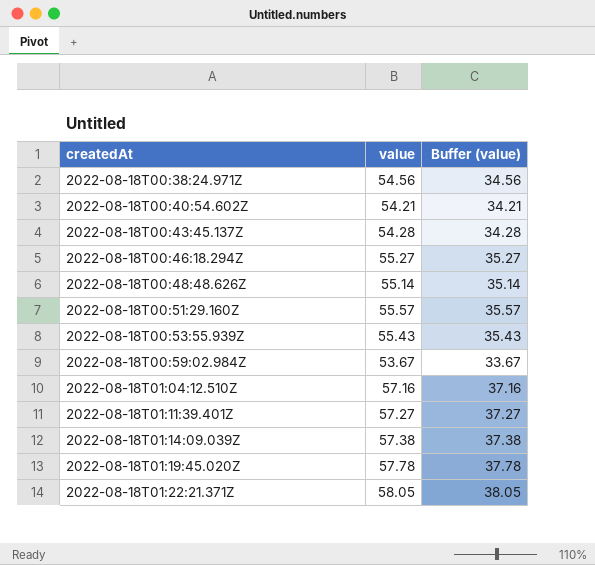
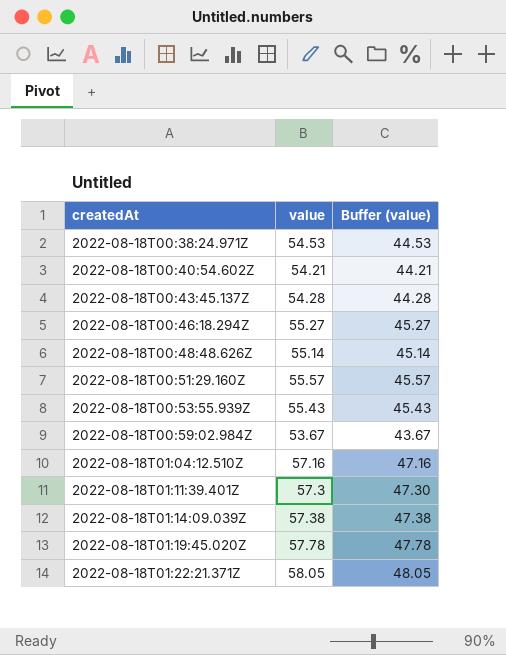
column Buffer (value) | formula: [value] - 20 -> [value] - 10
2022-08-18T00:38:24.971Z | value: 54.56 -> 54.53
2022-08-18T01:11:39.401Z | value: 57.27 -> 57.3

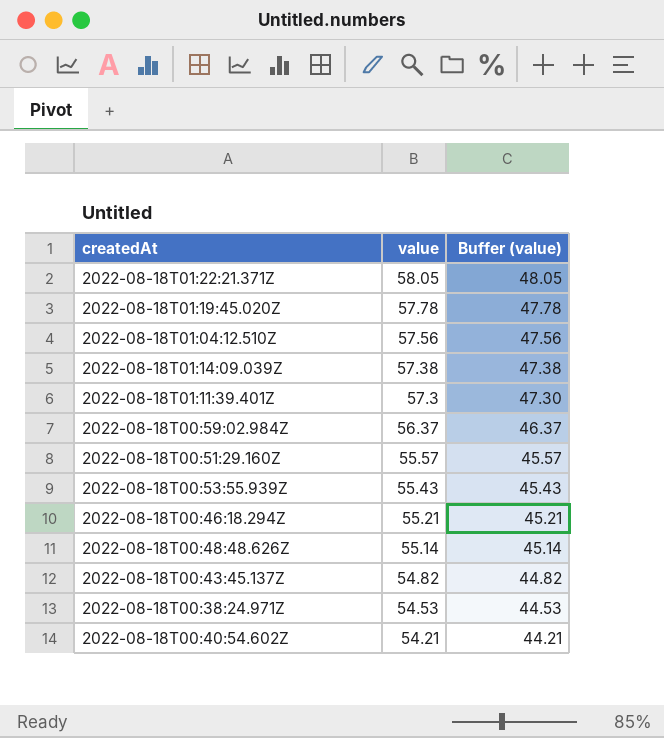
row order: createdAt ascending -> value descending
2022-08-18T01:04:12.510Z | value: 57.16 -> 57.56
2022-08-18T01:04:12.510Z | Buffer (value): 47.16 -> 47.56
2022-08-18T00:59:02.984Z | value: 53.67 -> 56.37
2022-08-18T00:59:02.984Z | Buffer (value): 43.67 -> 46.37
2022-08-18T00:46:18.294Z | value: 55.27 -> 55.21
2022-08-18T00:46:18.294Z | Buffer (value): 45.27 -> 45.21
2022-08-18T00:43:45.137Z | value: 54.28 -> 54.82
2022-08-18T00:43:45.137Z | Buffer (value): 44.28 -> 44.82

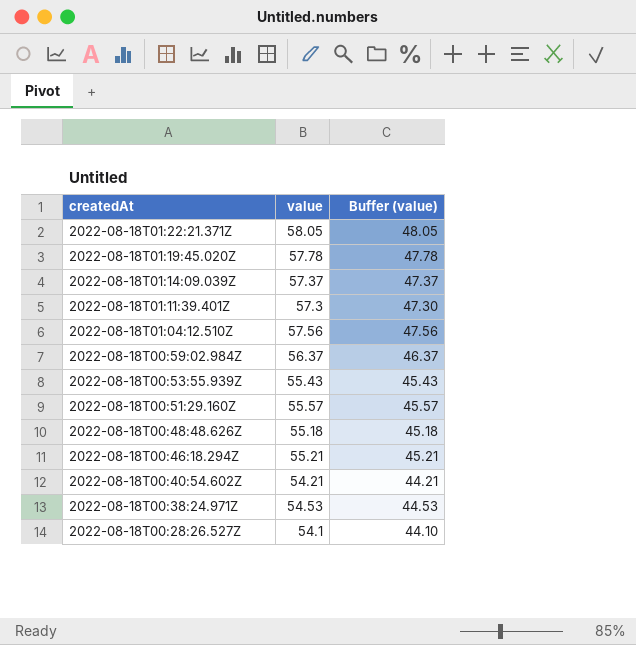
row order: value descending -> createdAt descending
row 2022-08-18T00:43:45.137Z: 54.82 | 44.82 -> none
2022-08-18T01:14:09.039Z | value: 57.38 -> 57.37
2022-08-18T01:14:09.039Z | Buffer (value): 47.38 -> 47.37
2022-08-18T00:48:48.626Z | value: 55.14 -> 55.18
2022-08-18T00:48:48.626Z | Buffer (value): 45.14 -> 45.18
row 2022-08-18T00:28:26.527Z: none -> 54.1 | 44.10

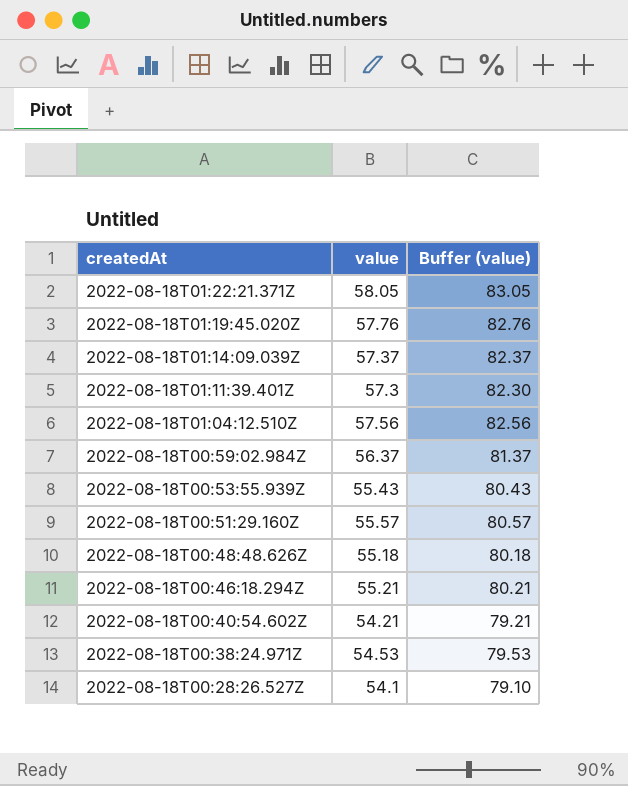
column Buffer (value) | formula: [value] - 10 -> [value] + 25
2022-08-18T01:19:45.020Z | value: 57.78 -> 57.76

